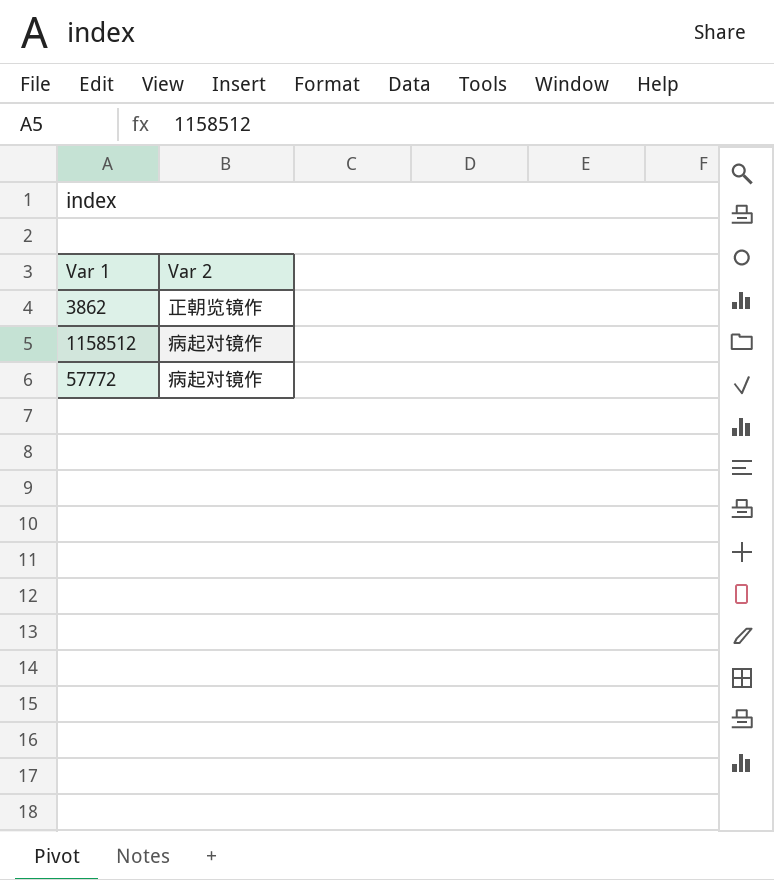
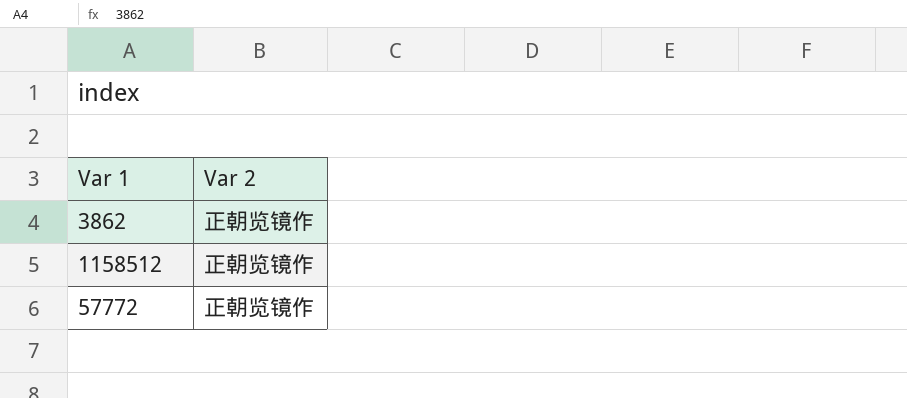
1158512 | Var 2: 病起对镜作 -> 正朝览镜作
57772 | Var 2: 病起对镜作 -> 正朝览镜作

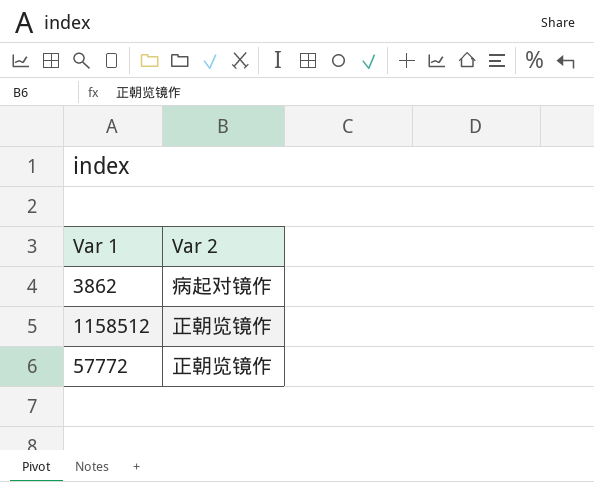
3862 | Var 2: 正朝览镜作 -> 病起对镜作

